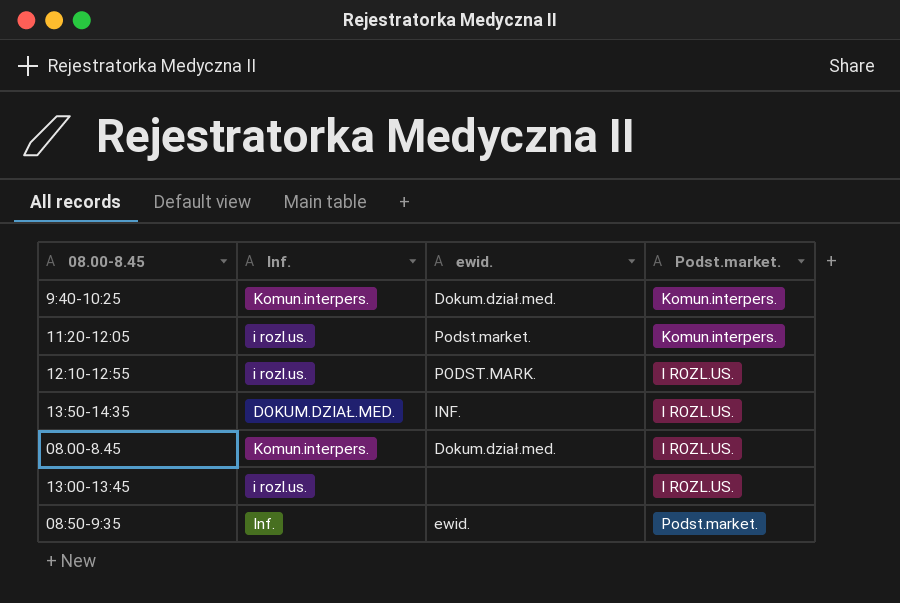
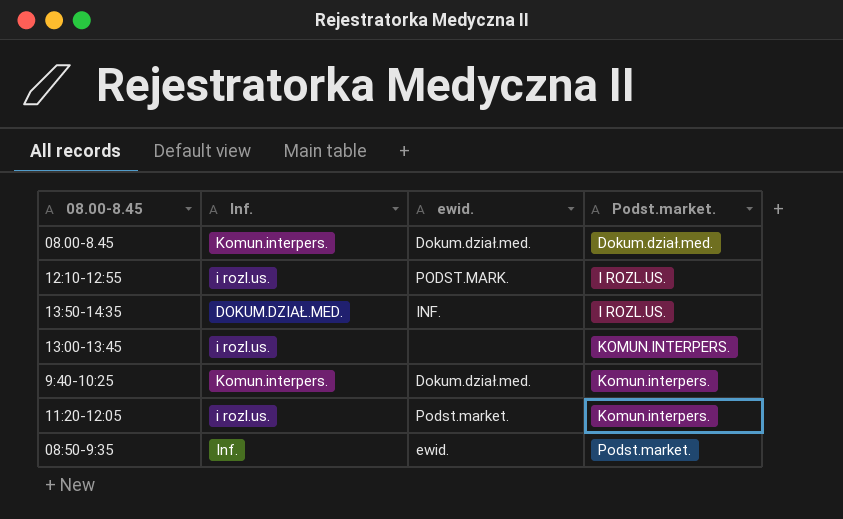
row order: none -> Podst.market. ascending
08.00-8.45 | Podst.market.: I ROZL.US. -> Dokum.dział.med.
13:00-13:45 | Podst.market.: I ROZL.US. -> KOMUN.INTERPERS.

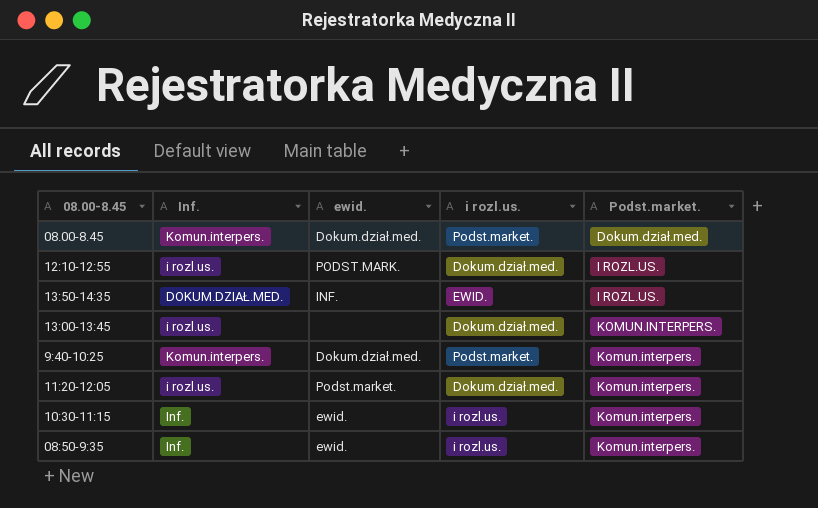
column i rozl.us. | position: none -> 4
row 10:30-11:15: none -> Inf. | ewid. | i rozl.us. | Komun.interpers.
08:50-9:35 | Podst.market.: Podst.market. -> Komun.interpers.

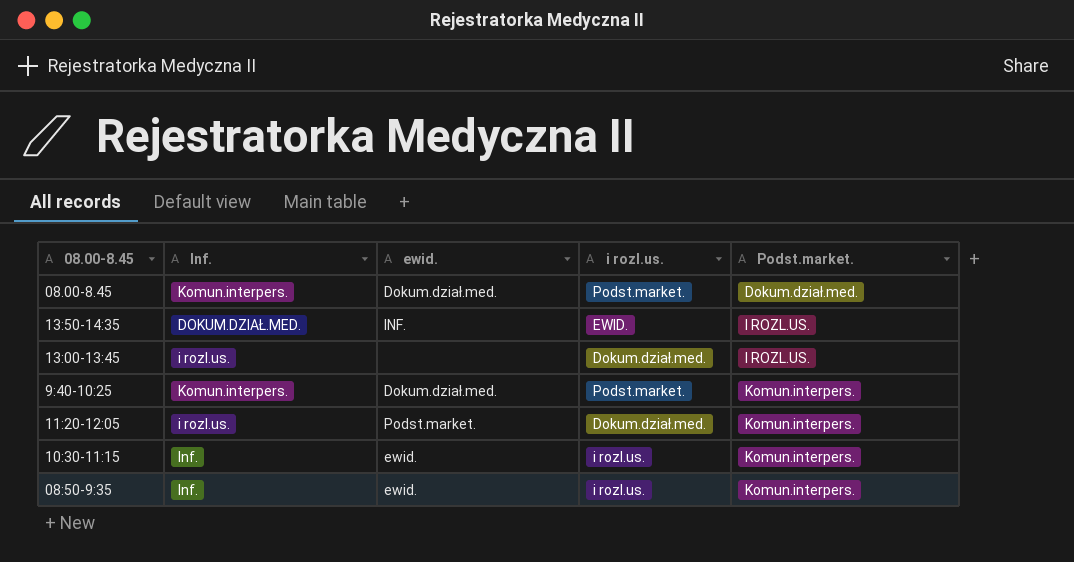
row 12:10-12:55: i rozl.us. | PODST.MARK. | Dokum.dział.med. | I ROZL.US. -> none
13:00-13:45 | Podst.market.: KOMUN.INTERPERS. -> I ROZL.US.

